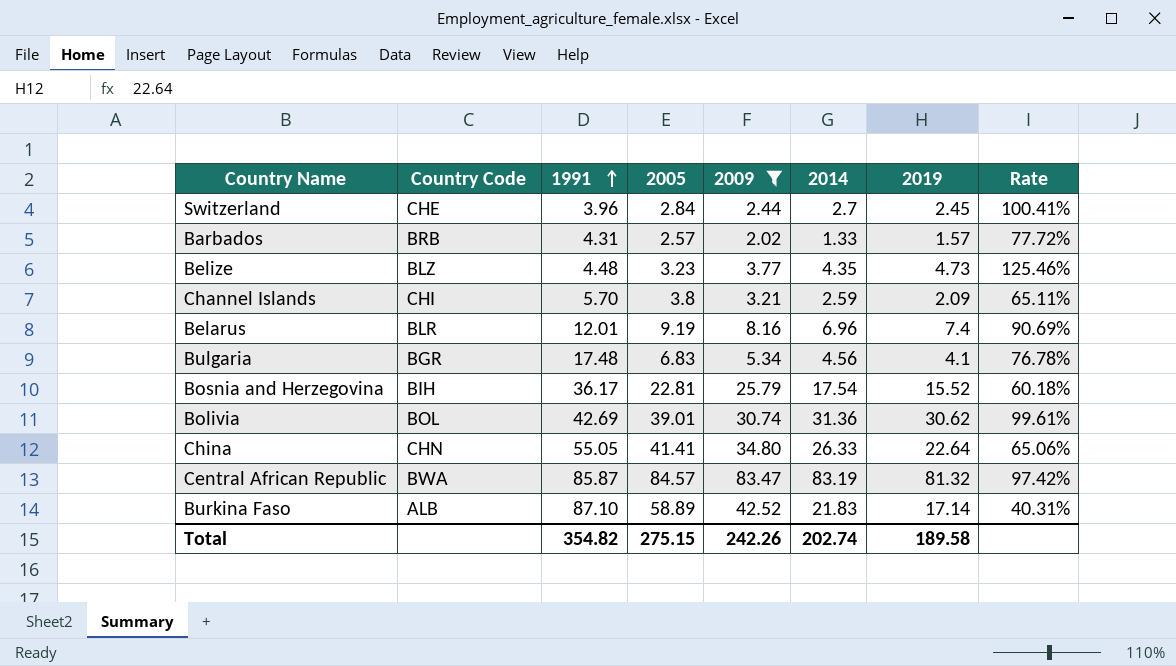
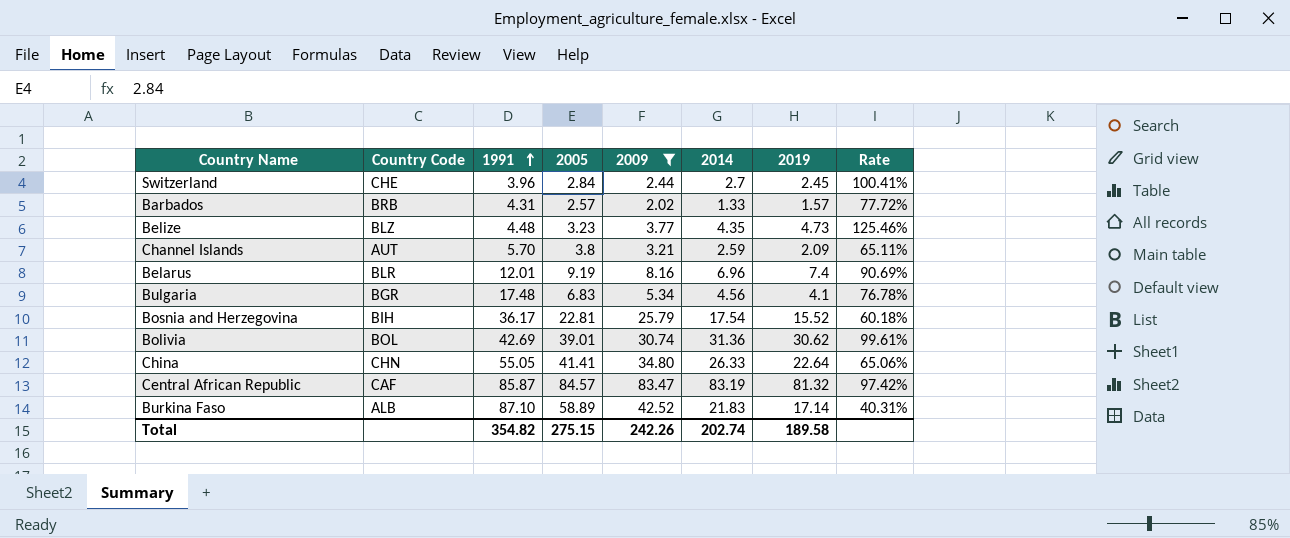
Channel Islands | Country Code: CHI -> AUT
Central African Republic | Country Code: BWA -> CAF

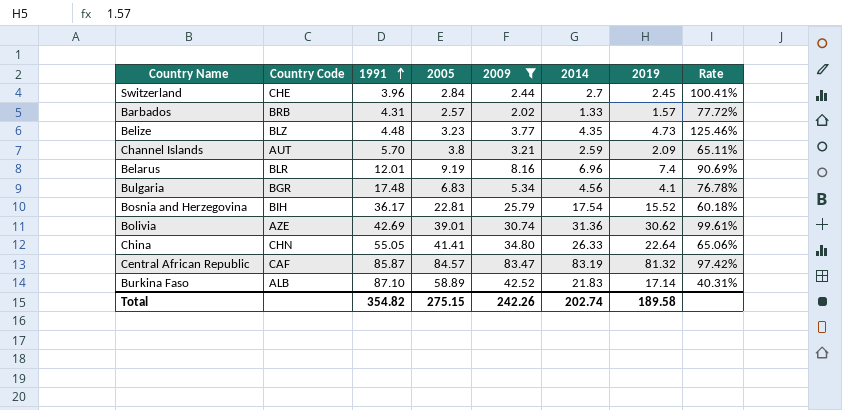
Bolivia | Country Code: BOL -> AZE

